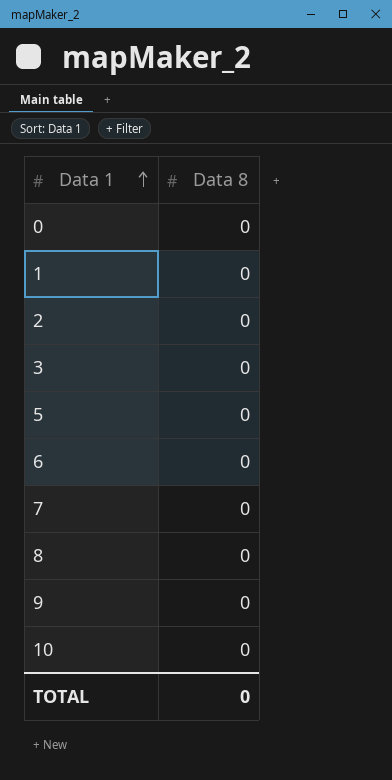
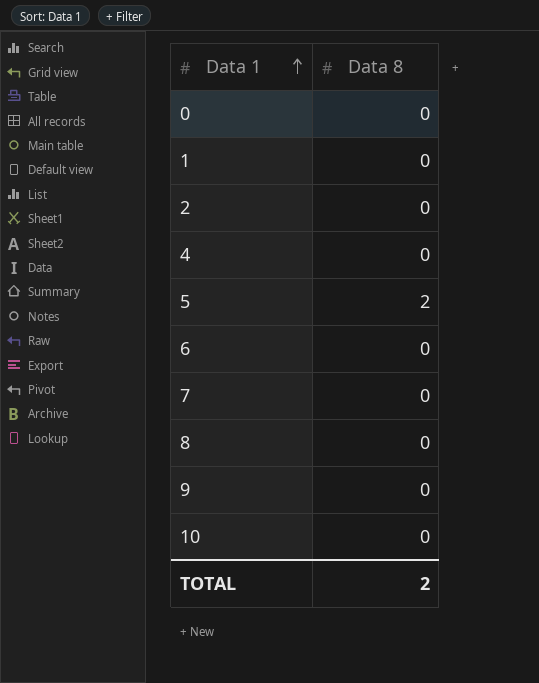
row 3: 0 -> none
row 4: none -> 0
5 | Data 8: 0 -> 2
TOTAL | Data 8: 0 -> 2

